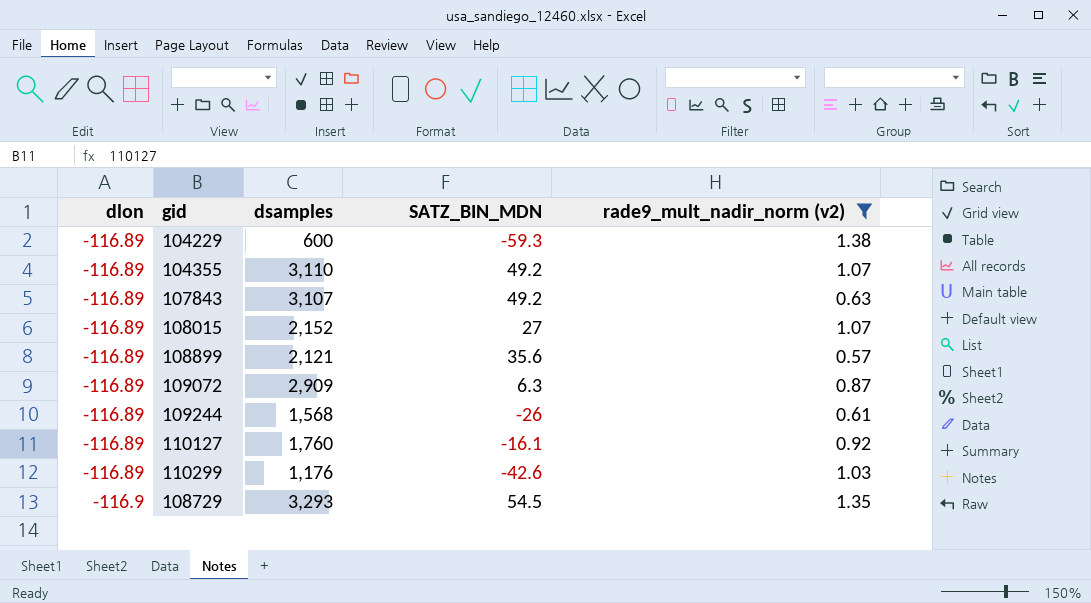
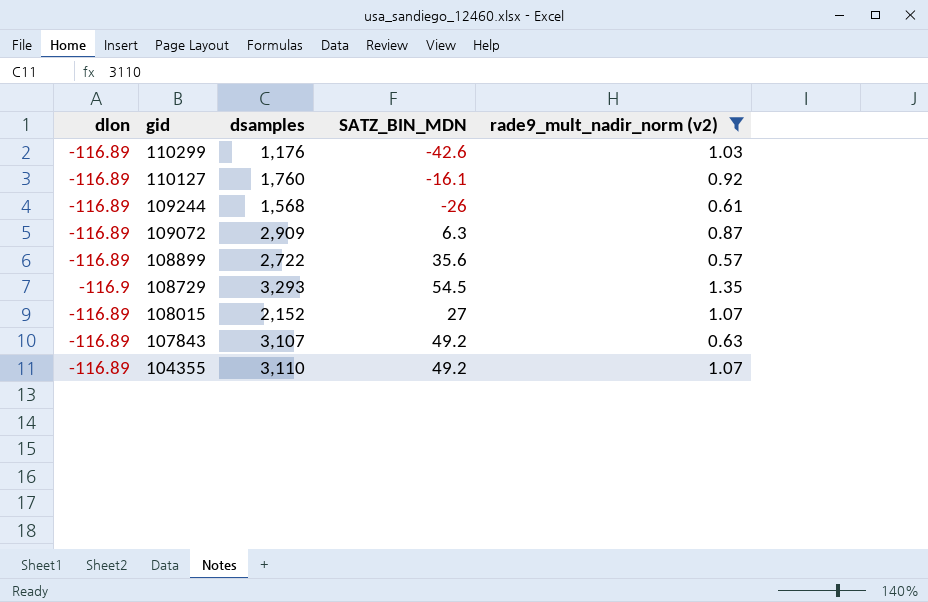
row order: dlon descending -> gid descending
row 104229: -116.89 | 600 | -59.3 | 1.38 -> none
108899 | dsamples: 2,121 -> 2,722

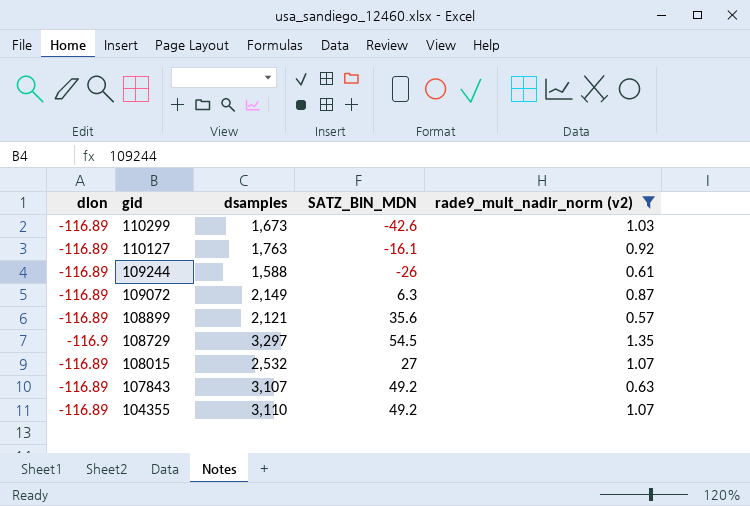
110299 | dsamples: 1,176 -> 1,673
110127 | dsamples: 1,760 -> 1,763
109244 | dsamples: 1,568 -> 1,588
109072 | dsamples: 2,909 -> 2,149
108899 | dsamples: 2,722 -> 2,121
108729 | dsamples: 3,293 -> 3,297
108015 | dsamples: 2,152 -> 2,532

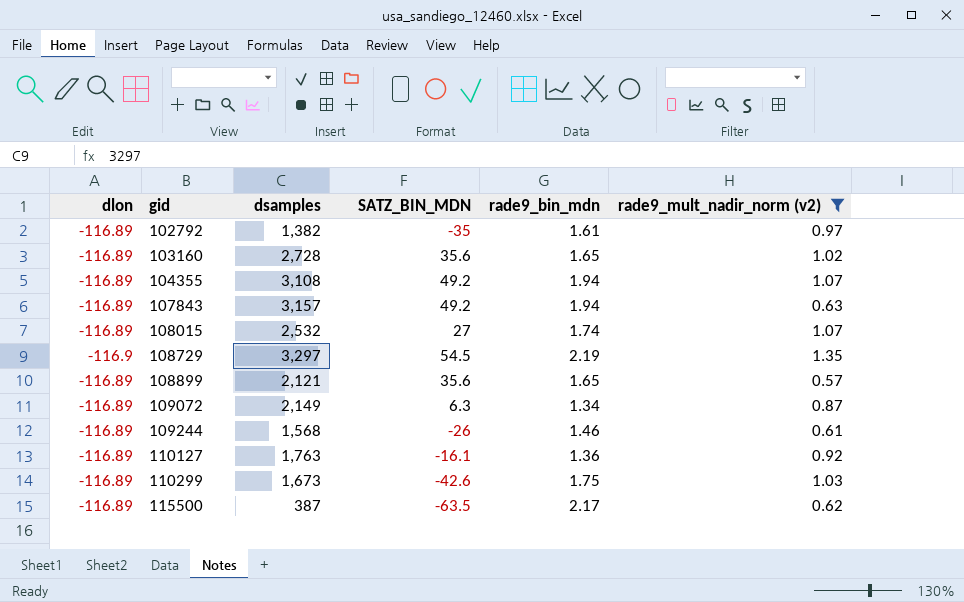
row order: gid descending -> gid ascending
column rade9_bin_mdn | position: none -> 5
row 102792: none -> -116.89 | 1,382 | -35 | 1.61 | 0.97
row 103160: none -> -116.89 | 2,728 | 35.6 | 1.65 | 1.02
104355 | dsamples: 3,110 -> 3,108
107843 | dsamples: 3,107 -> 3,157
109244 | dsamples: 1,588 -> 1,568
row 115500: none -> -116.89 | 387 | -63.5 | 2.17 | 0.62

